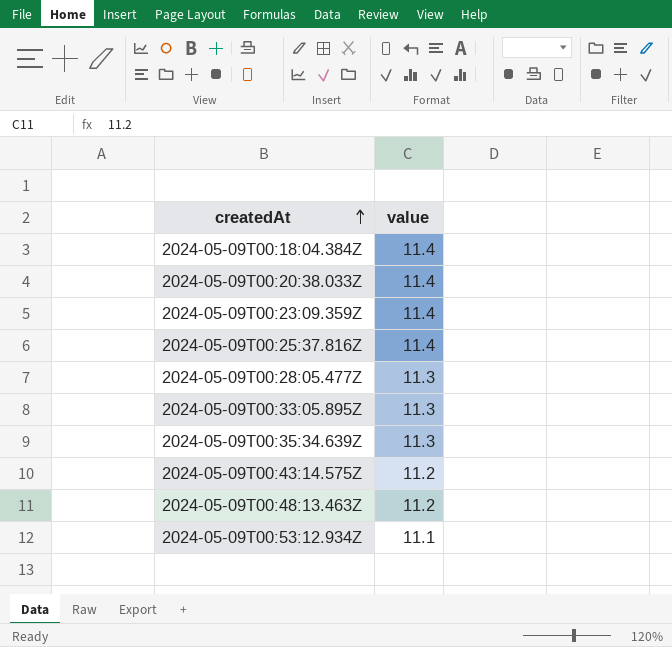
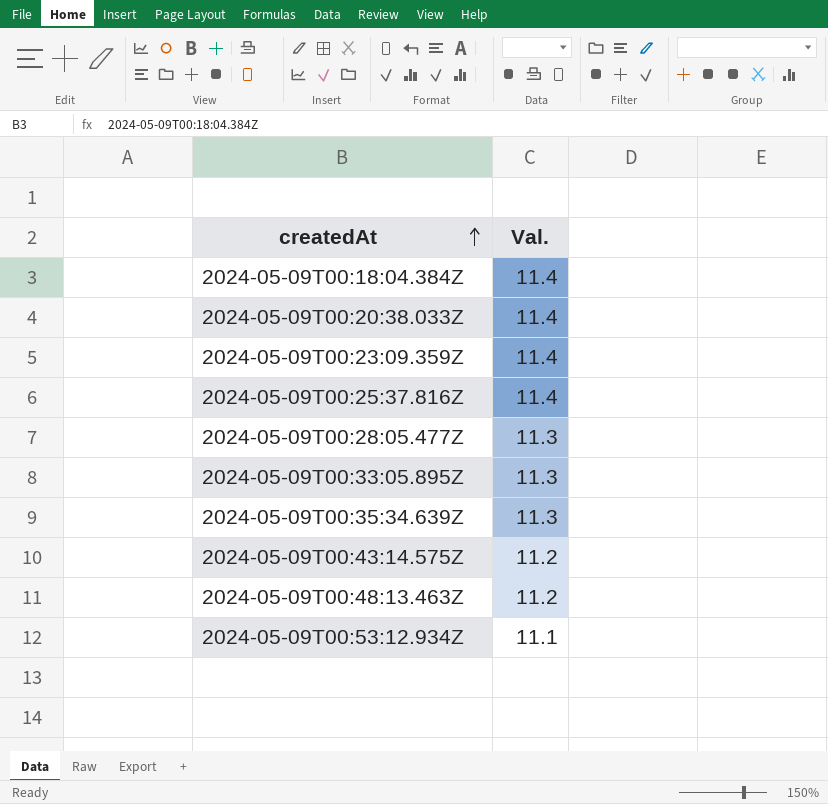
column name: value -> Val.

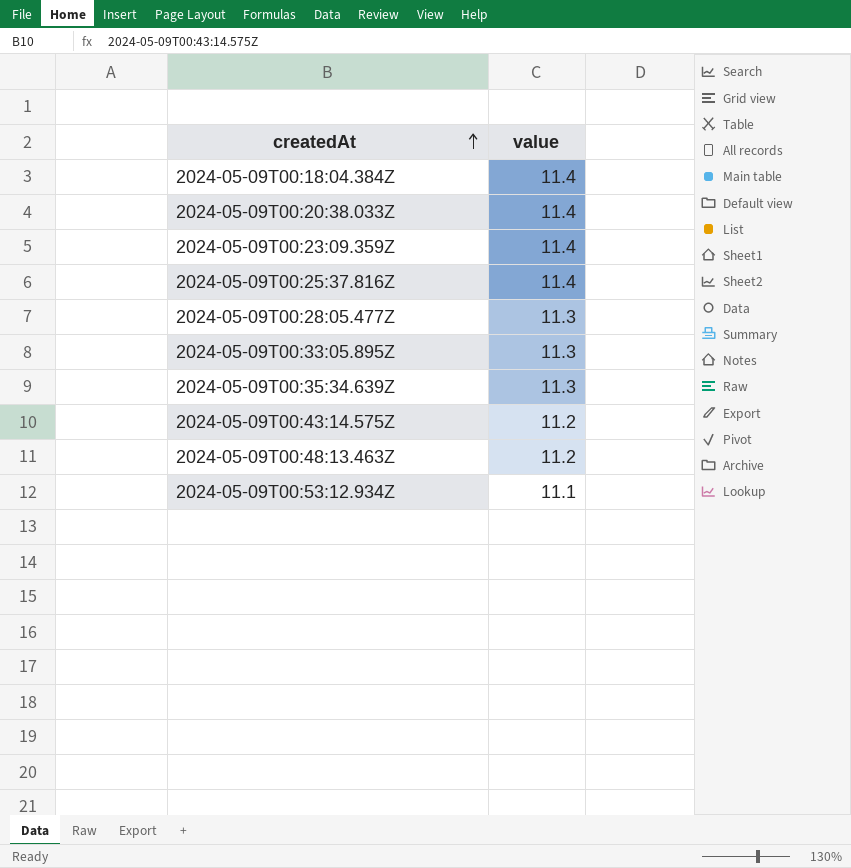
column name: Val. -> value

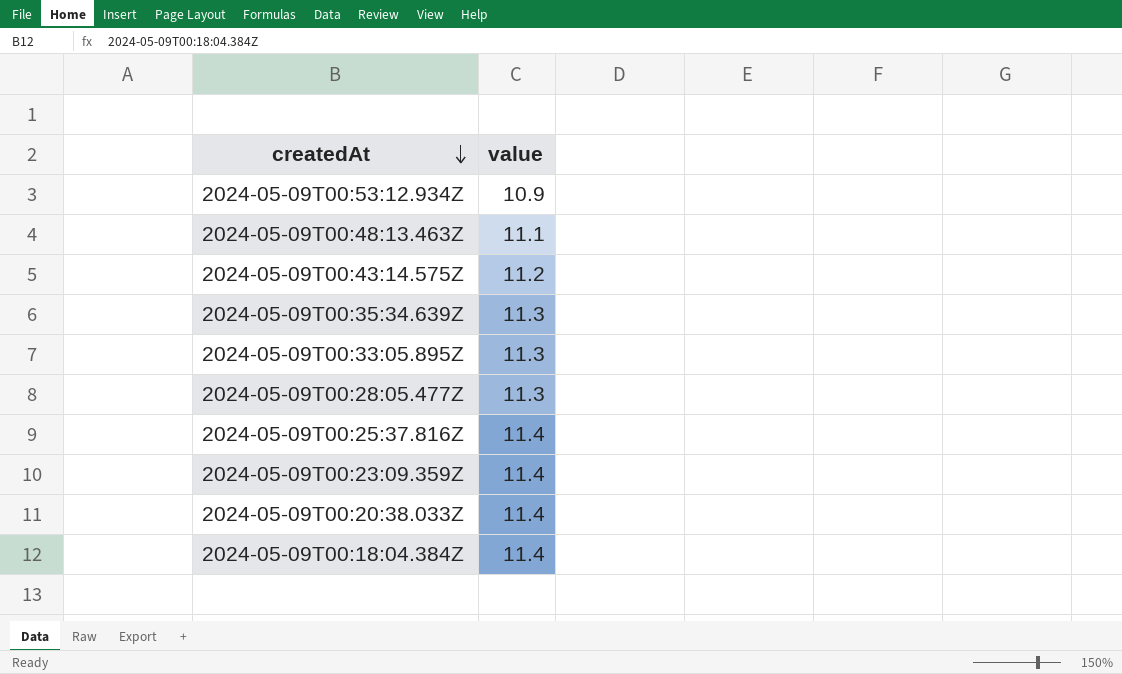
row order: createdAt ascending -> createdAt descending
2024-05-09T00:53:12.934Z | value: 11.1 -> 10.9
2024-05-09T00:48:13.463Z | value: 11.2 -> 11.1

